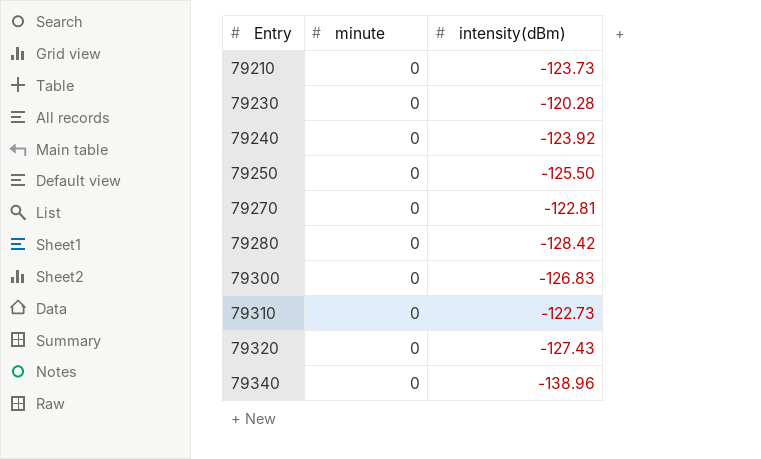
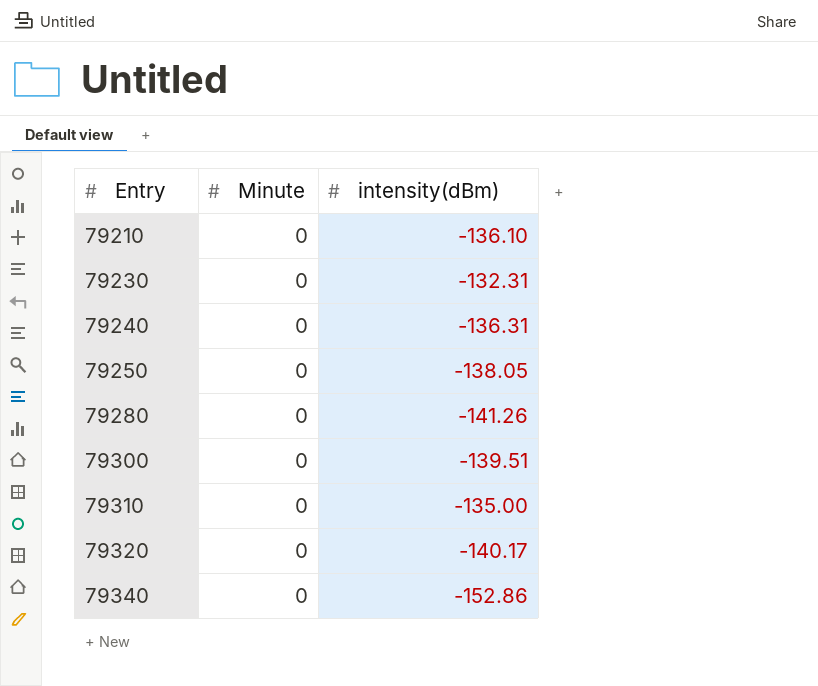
column name: minute -> Minute
row 79270: 0 | -122.81 -> none
79210 | intensity(dBm): -123.73 -> -136.10
79230 | intensity(dBm): -120.28 -> -132.31
79240 | intensity(dBm): -123.92 -> -136.31
79250 | intensity(dBm): -125.50 -> -138.05
79280 | intensity(dBm): -128.42 -> -141.26
79300 | intensity(dBm): -126.83 -> -139.51
79310 | intensity(dBm): -122.73 -> -135.00
79320 | intensity(dBm): -127.43 -> -140.17
79340 | intensity(dBm): -138.96 -> -152.86

